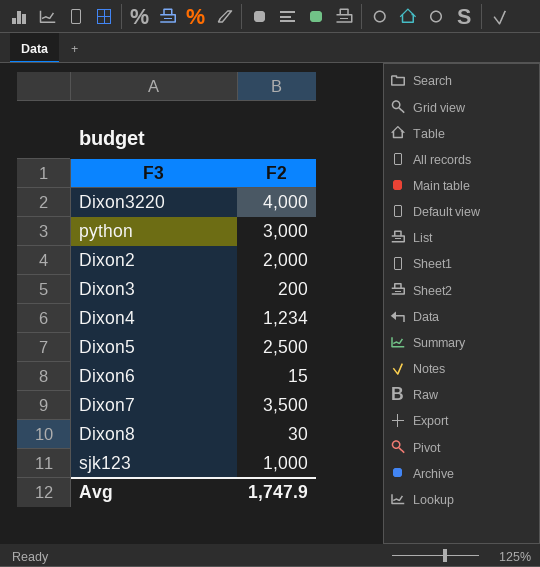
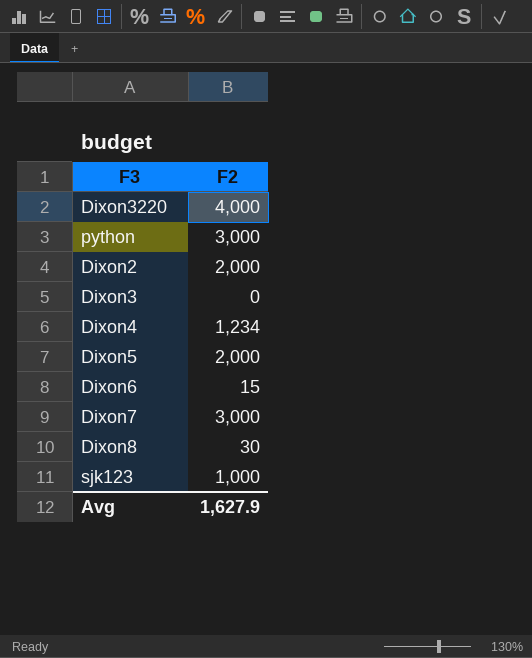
Dixon3 | F2: 200 -> 0
Dixon5 | F2: 2,500 -> 2,000
Dixon7 | F2: 3,500 -> 3,000
Avg | F2: 1,747.9 -> 1,627.9

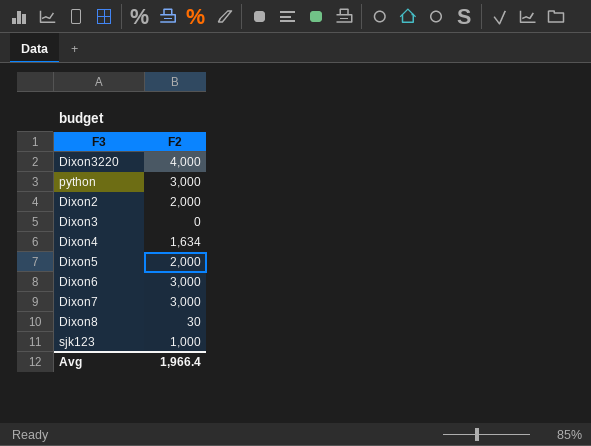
Dixon4 | F2: 1,234 -> 1,634
Dixon6 | F2: 15 -> 3,000
Avg | F2: 1,627.9 -> 1,966.4

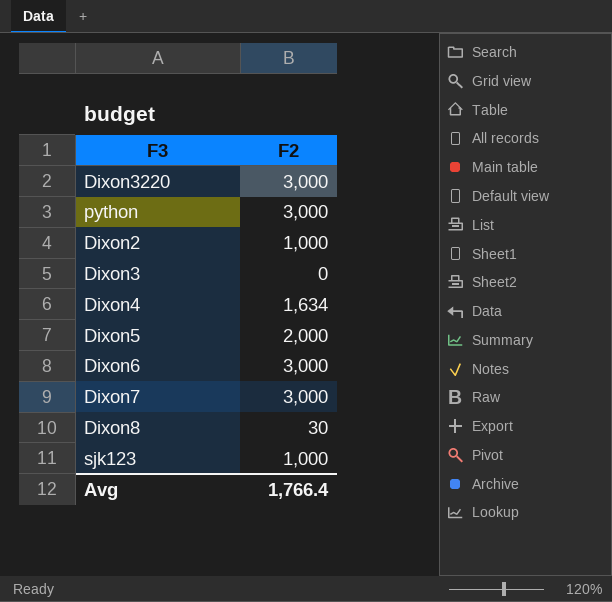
Dixon3220 | F2: 4,000 -> 3,000
Dixon2 | F2: 2,000 -> 1,000
Avg | F2: 1,966.4 -> 1,766.4

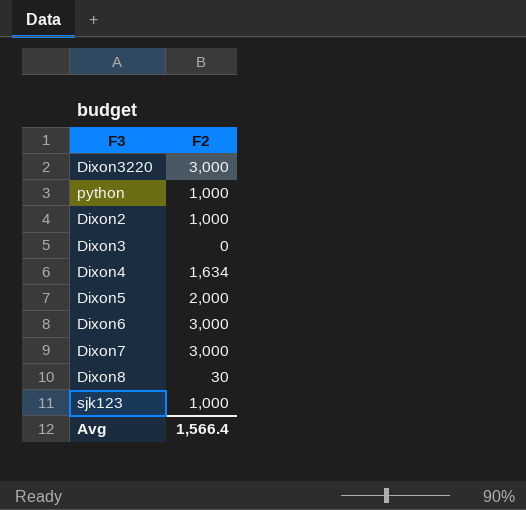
python | F2: 3,000 -> 1,000
Avg | F2: 1,766.4 -> 1,566.4

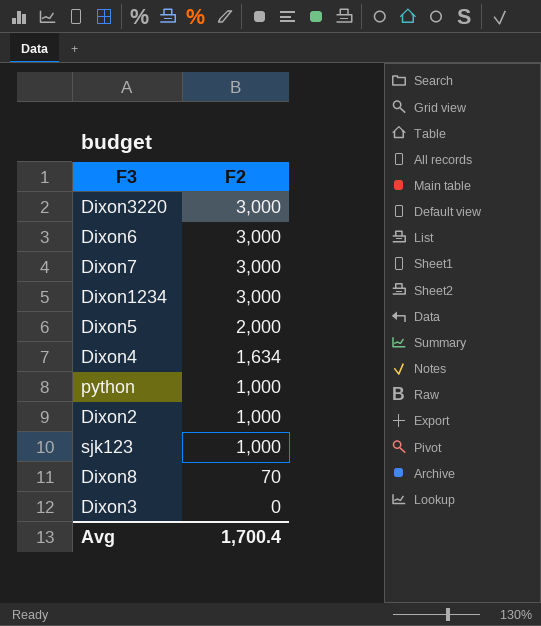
row order: none -> F2 descending
row Dixon1234: none -> 3,000
Dixon8 | F2: 30 -> 70
Avg | F2: 1,566.4 -> 1,700.4

